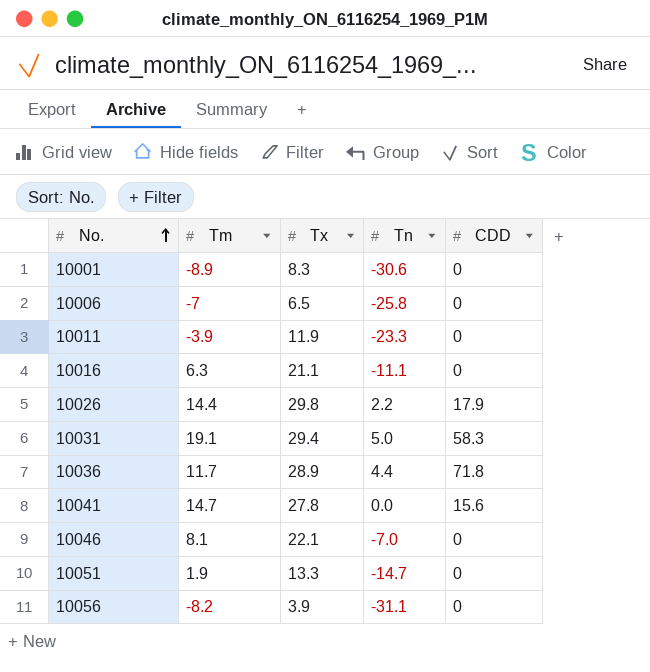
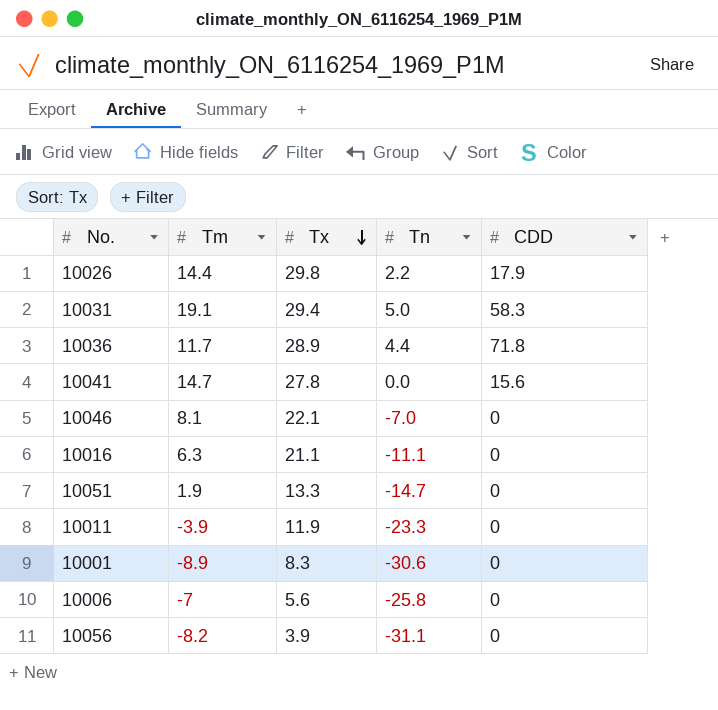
row order: No. ascending -> Tx descending
10006 | Tx: 6.5 -> 5.6

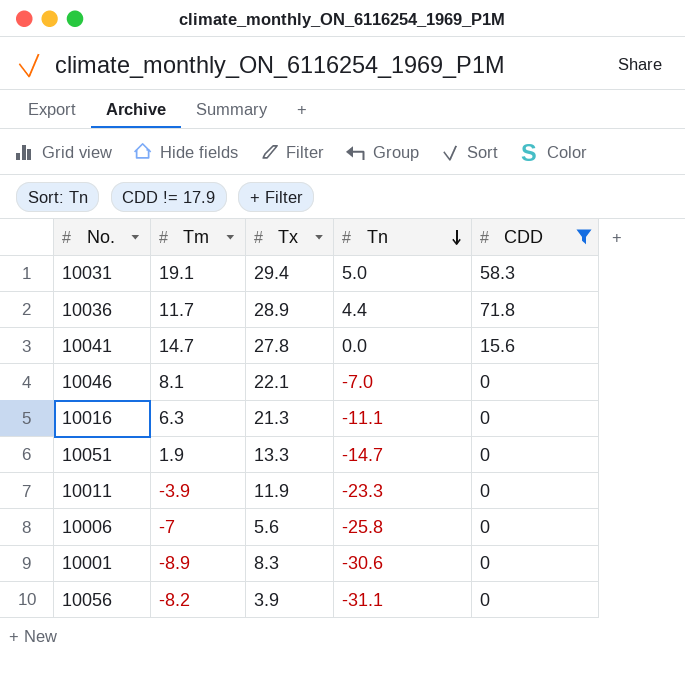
filter: none -> CDD != 17.9
row order: Tx descending -> Tn descending
10016 | Tx: 21.1 -> 21.3

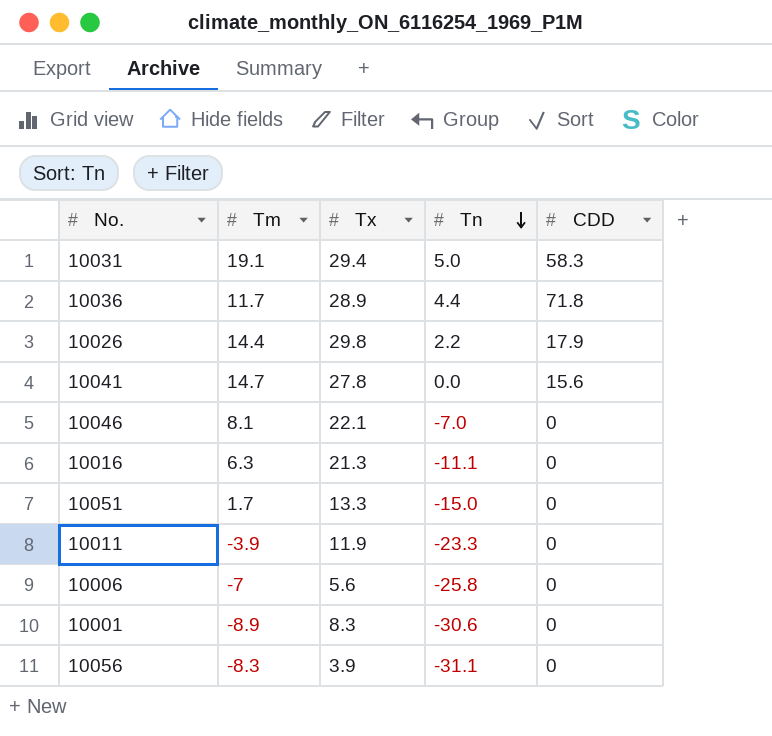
filter: CDD != 17.9 -> none
10051 | Tm: 1.9 -> 1.7
10051 | Tn: -14.7 -> -15.0
10056 | Tm: -8.2 -> -8.3

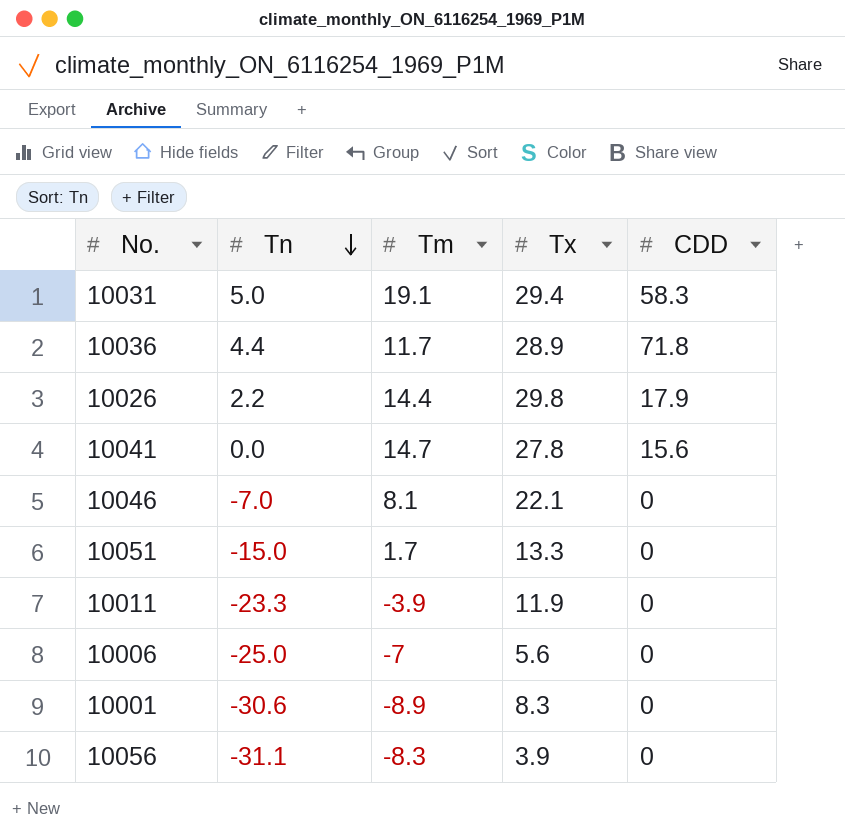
column Tn | position: 4 -> 2
row 10016: 6.3 | 21.3 | -11.1 | 0 -> none
10006 | Tn: -25.8 -> -25.0

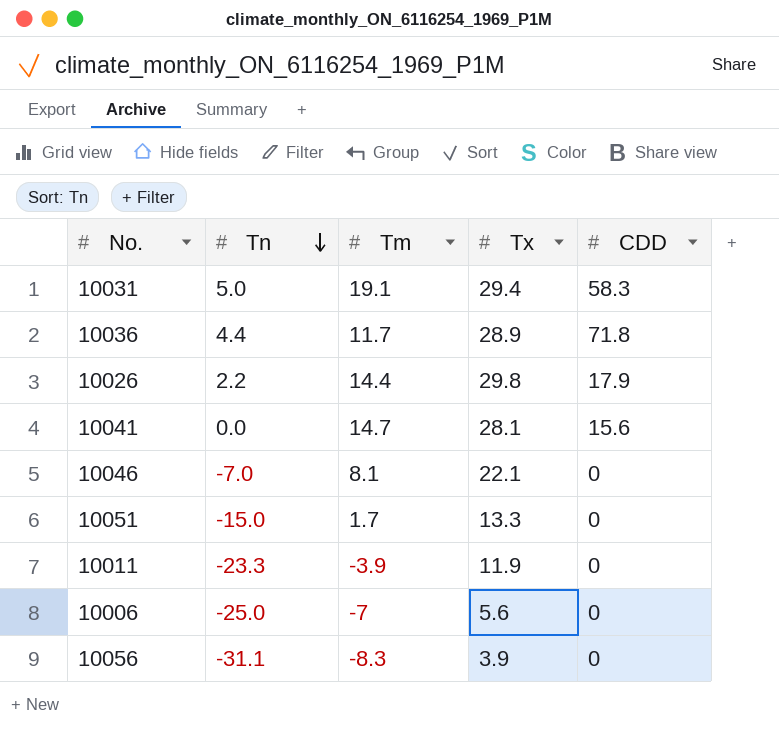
row 10001: -30.6 | -8.9 | 8.3 | 0 -> none
10041 | Tx: 27.8 -> 28.1

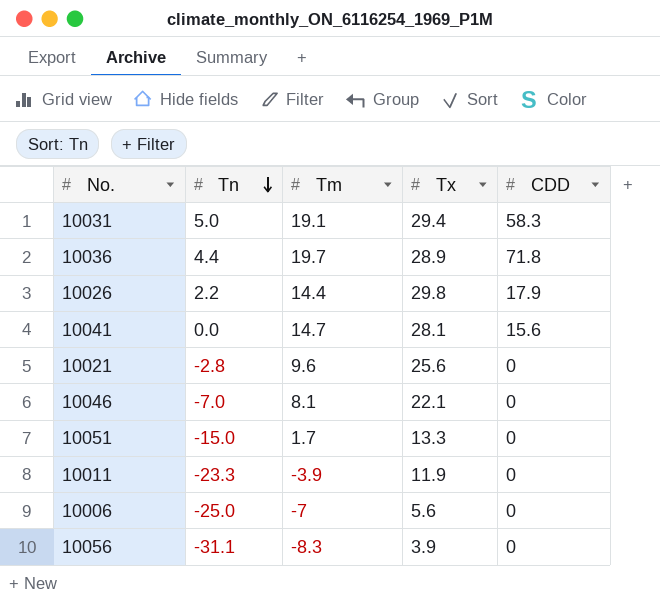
10036 | Tm: 11.7 -> 19.7
row 10021: none -> -2.8 | 9.6 | 25.6 | 0

